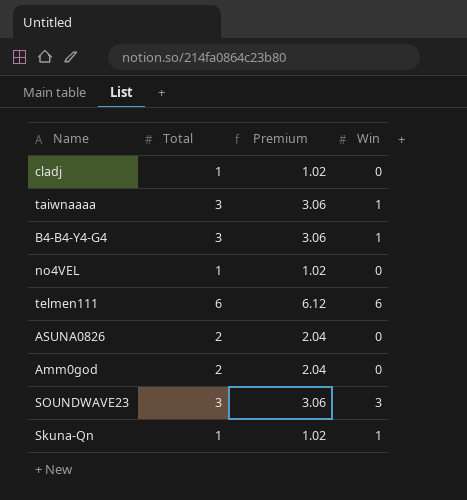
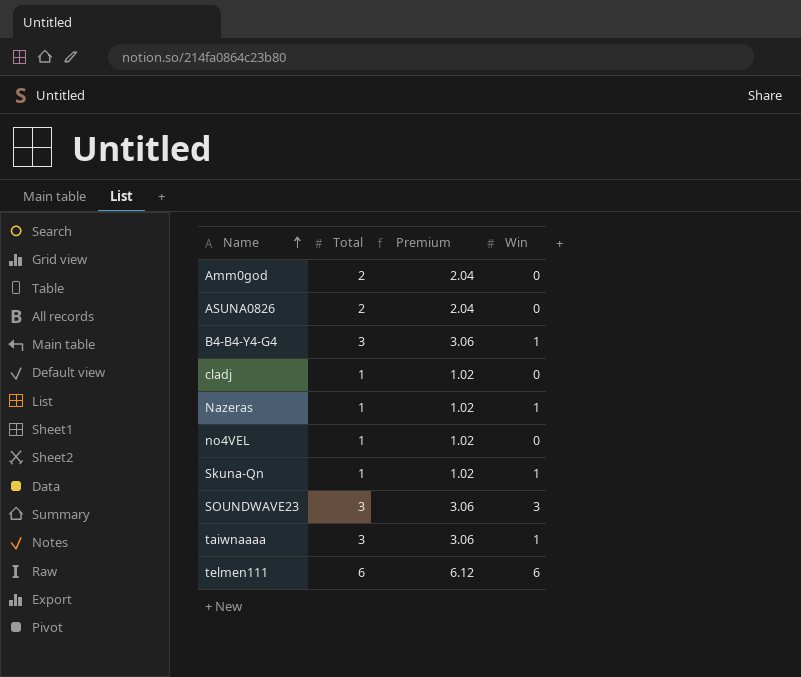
row order: none -> Name ascending
row Nazeras: none -> 1 | 1.02 | 1

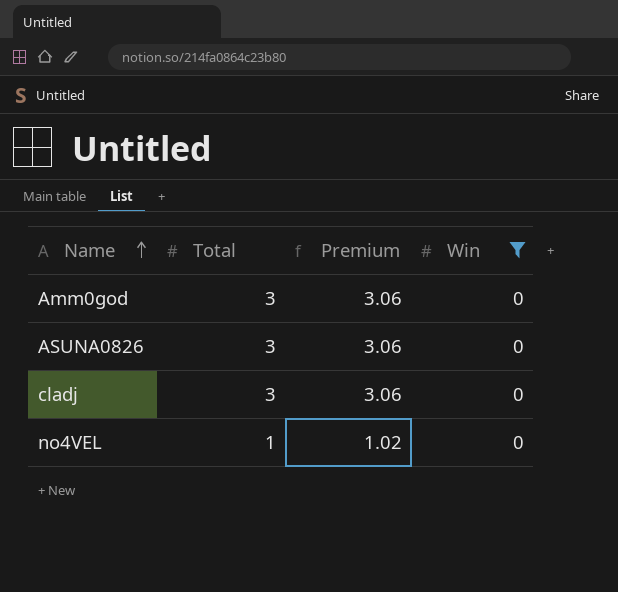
filter: none -> Win = 0
Amm0god | Total: 2 -> 3
Amm0god | Premium: 2.04 -> 3.06
ASUNA0826 | Total: 2 -> 3
ASUNA0826 | Premium: 2.04 -> 3.06
cladj | Total: 1 -> 3
cladj | Premium: 1.02 -> 3.06

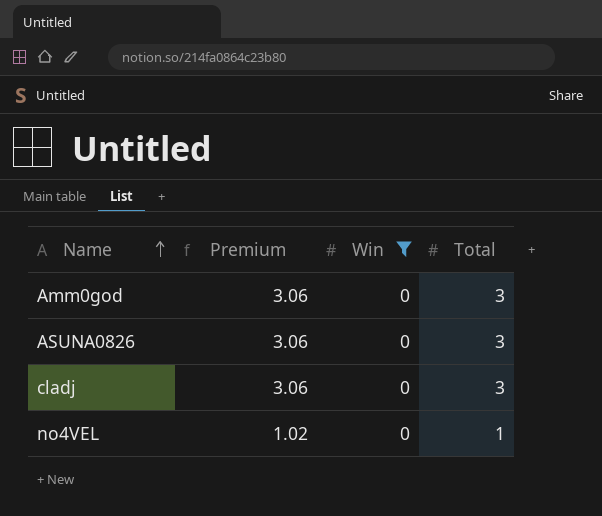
column Total | position: 2 -> 4

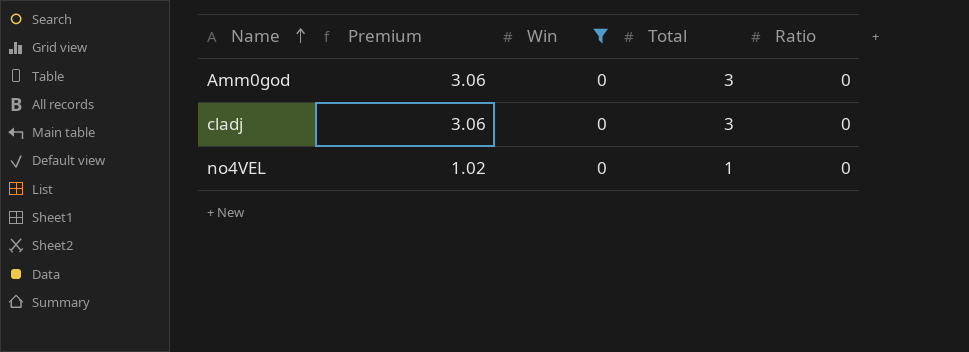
column Ratio | position: none -> 5
row ASUNA0826: 3.06 | 0 | 3 -> none

